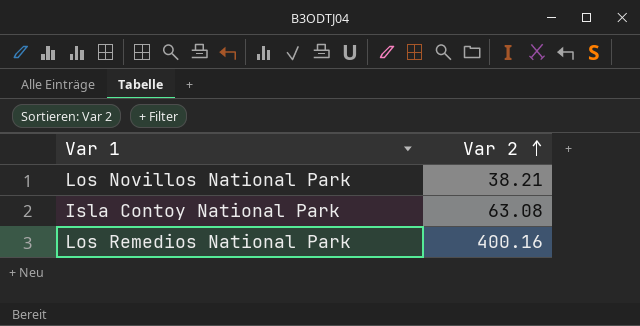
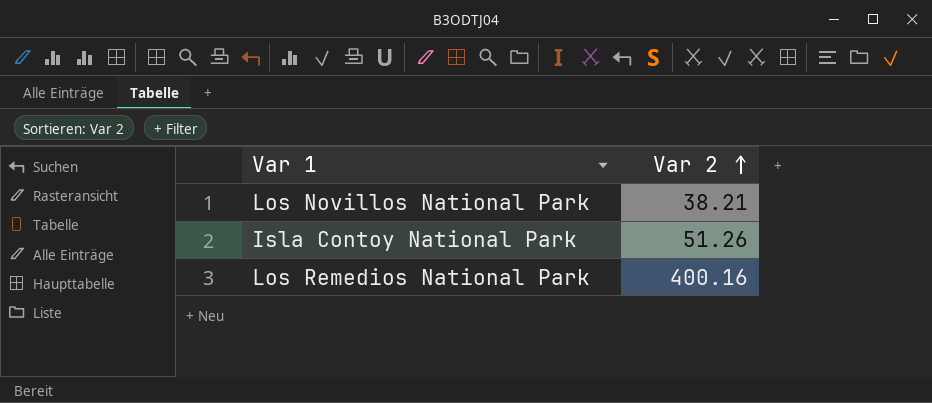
Isla Contoy National Park | Var 2: 63.08 -> 51.26

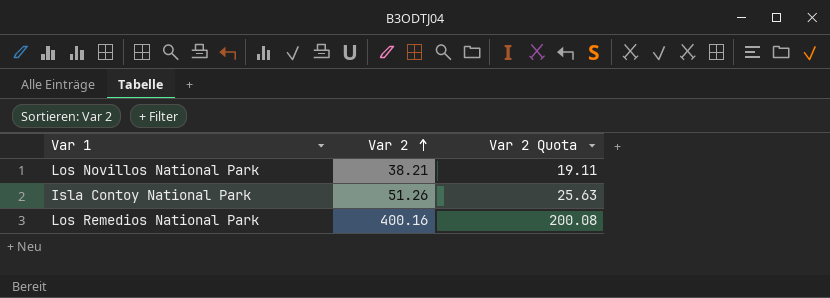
column Var 2 Quota | formula: none -> [Var 2] * 0.5

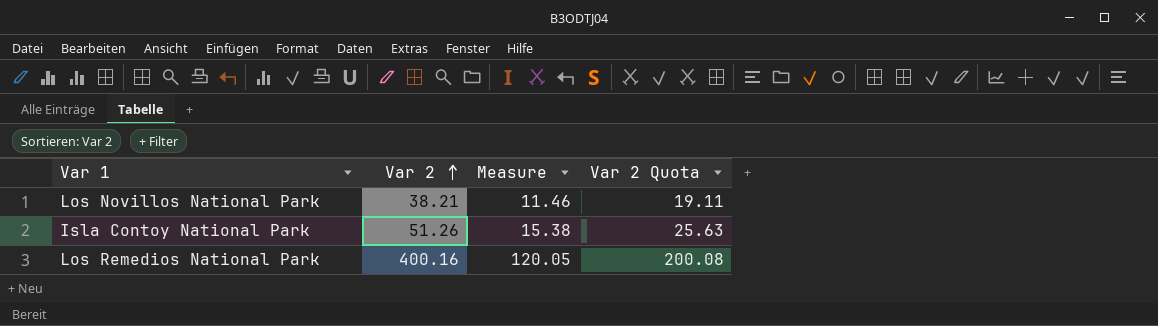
column Measure | formula: none -> [Var 2] * 0.3

